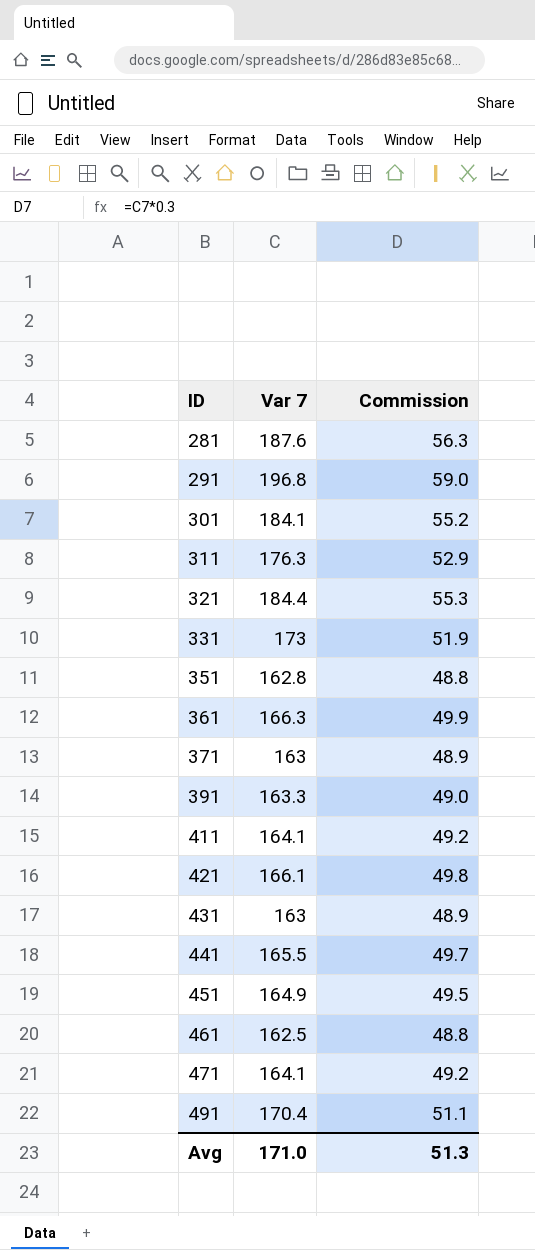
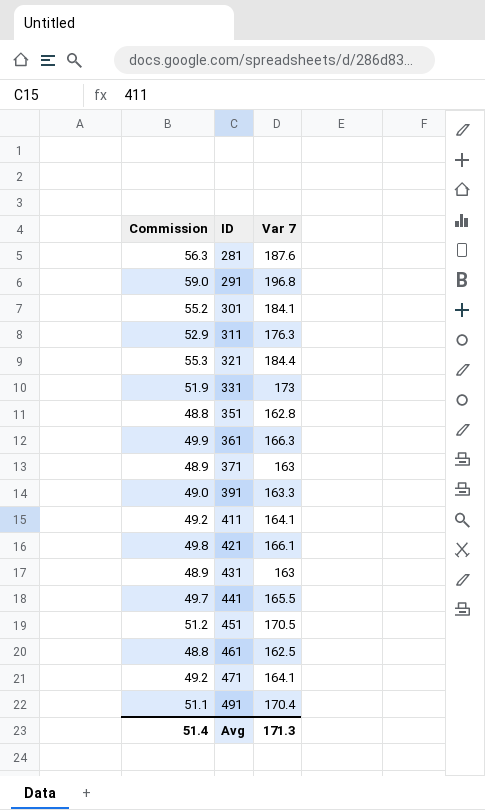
column Commission | position: 3 -> 1
451 | Commission: 49.5 -> 51.2
451 | Var 7: 164.9 -> 170.5
Avg | Commission: 51.3 -> 51.4
Avg | Var 7: 171.0 -> 171.3

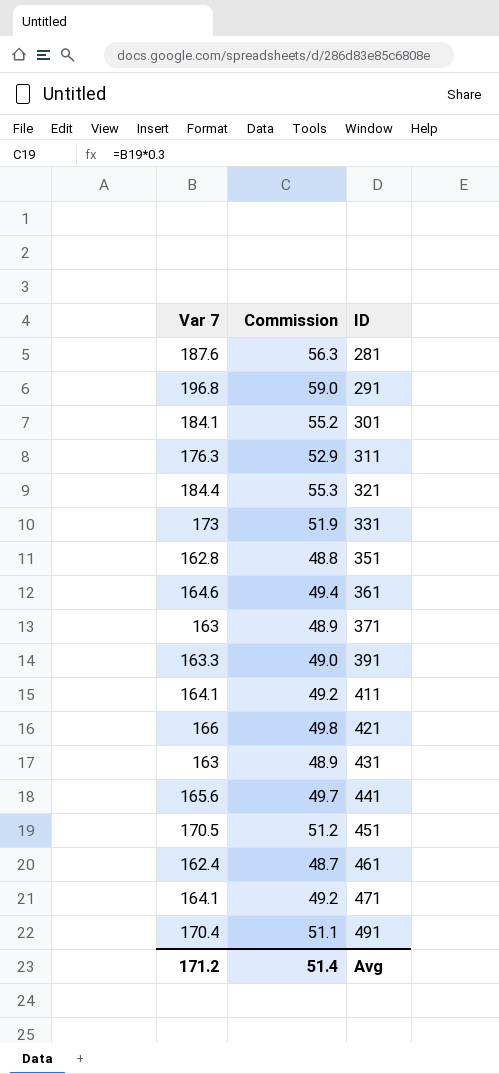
column Var 7 | position: 3 -> 1
361 | Var 7: 166.3 -> 164.6
361 | Commission: 49.9 -> 49.4
421 | Var 7: 166.1 -> 166
441 | Var 7: 165.5 -> 165.6
461 | Var 7: 162.5 -> 162.4
461 | Commission: 48.8 -> 48.7
Avg | Var 7: 171.3 -> 171.2

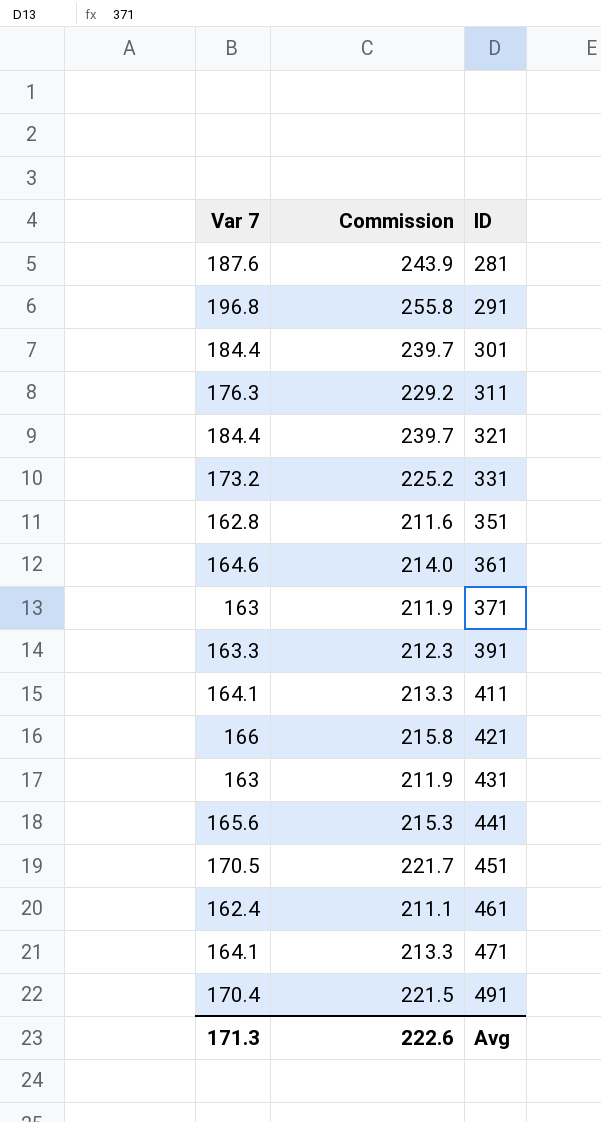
column Commission | formula: [Var 7] * 0.3 -> [Var 7] * 1.3
301 | Var 7: 184.1 -> 184.4
331 | Var 7: 173 -> 173.2
Avg | Var 7: 171.2 -> 171.3
Avg | Commission: 51.4 -> 222.6

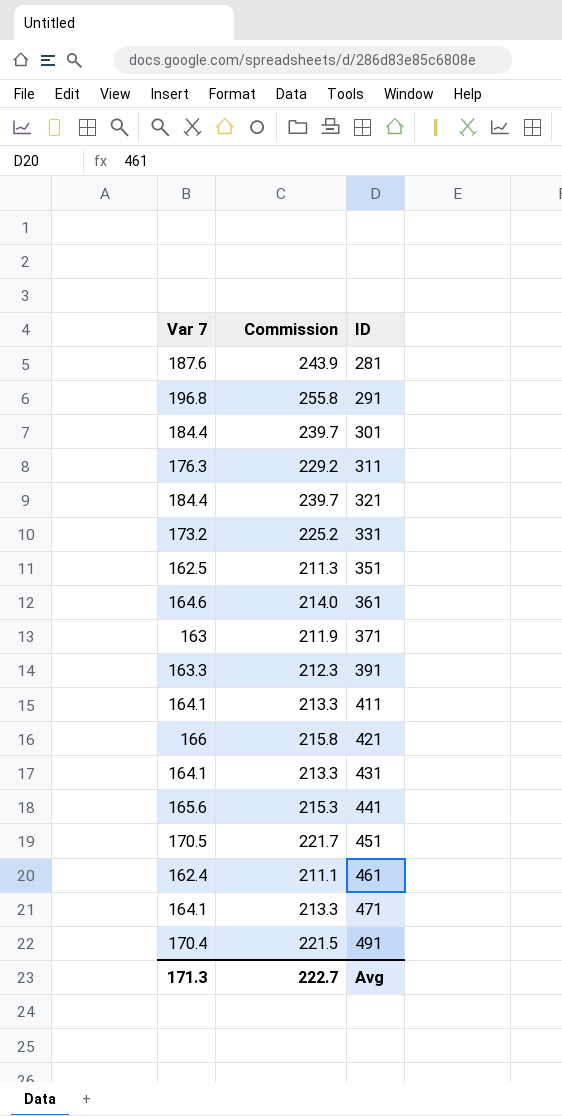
351 | Var 7: 162.8 -> 162.5
351 | Commission: 211.6 -> 211.3
431 | Var 7: 163 -> 164.1
431 | Commission: 211.9 -> 213.3
Avg | Commission: 222.6 -> 222.7

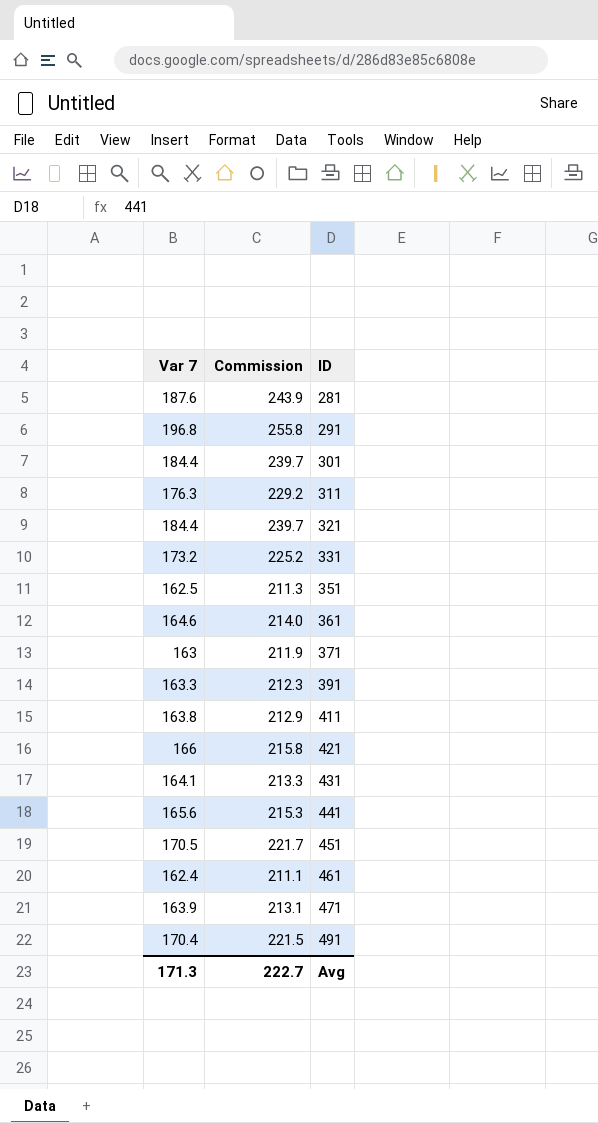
411 | Var 7: 164.1 -> 163.8
411 | Commission: 213.3 -> 212.9
471 | Var 7: 164.1 -> 163.9
471 | Commission: 213.3 -> 213.1

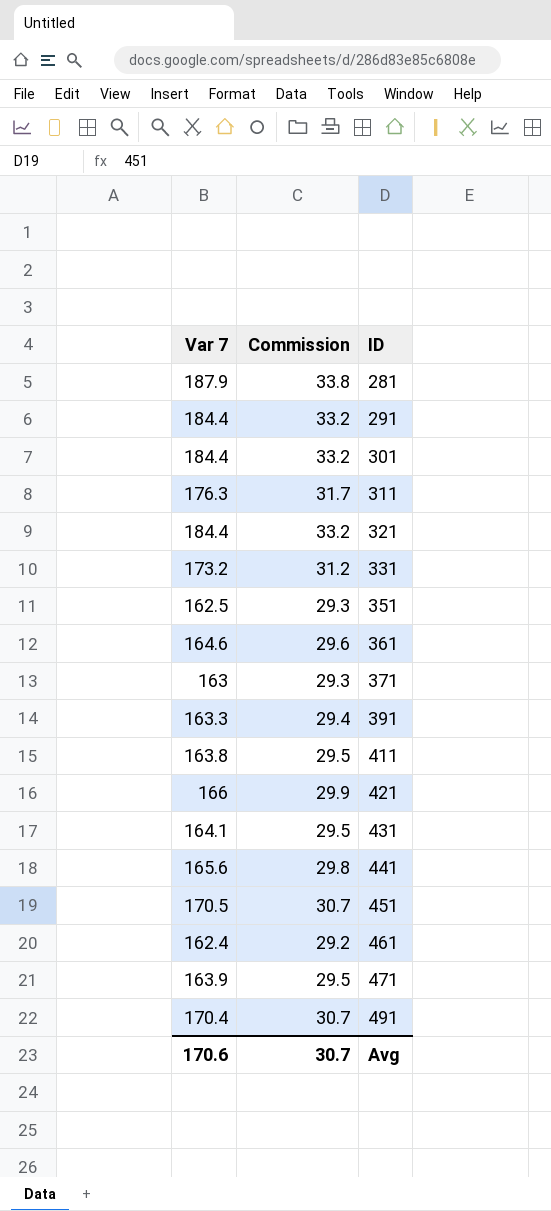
column Commission | formula: [Var 7] * 1.3 -> [Var 7] * 0.18
281 | Var 7: 187.6 -> 187.9
291 | Var 7: 196.8 -> 184.4
Avg | Var 7: 171.3 -> 170.6
Avg | Commission: 222.7 -> 30.7

